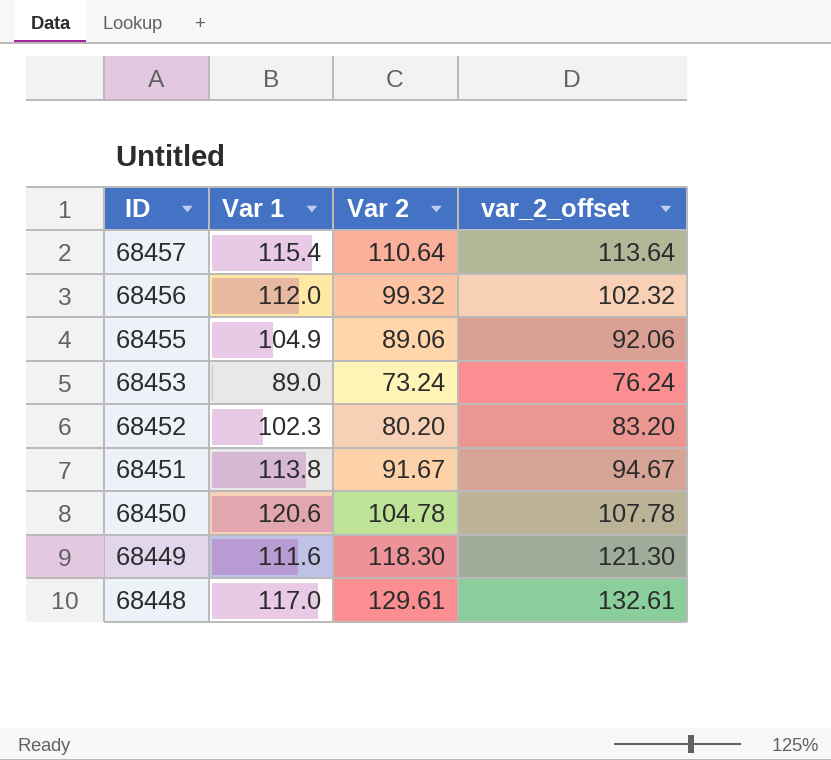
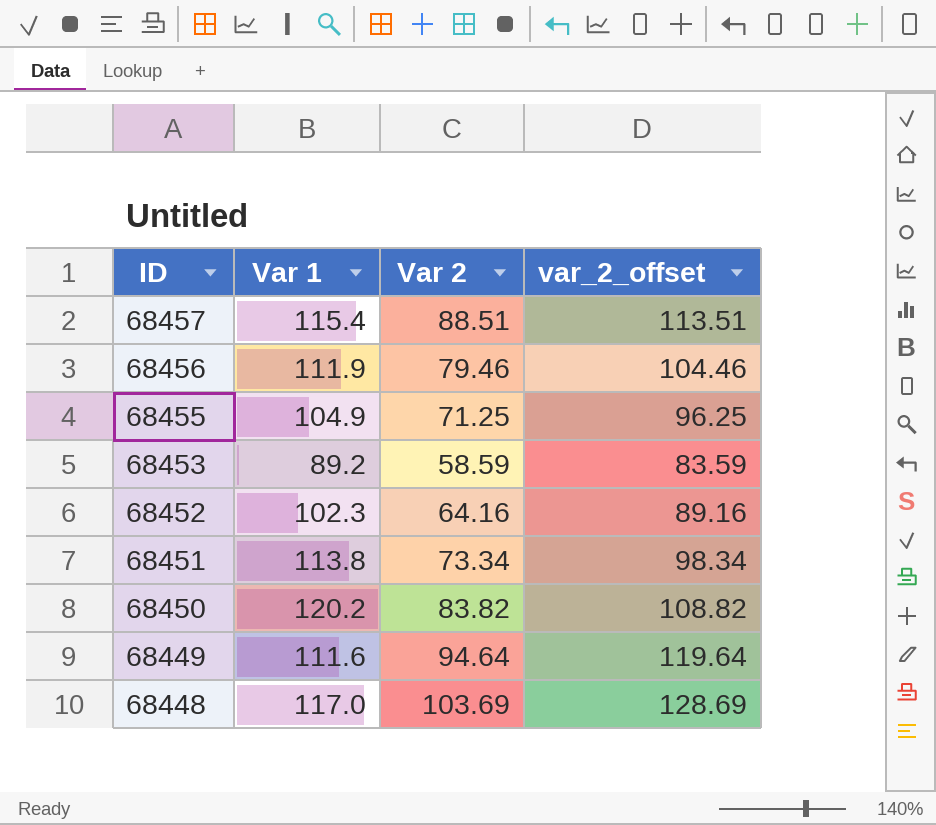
column var_2_offset | formula: [Var 2] + 3 -> [Var 2] + 25
68457 | Var 2: 110.64 -> 88.51
68456 | Var 1: 112.0 -> 111.9
68456 | Var 2: 99.32 -> 79.46
68455 | Var 2: 89.06 -> 71.25
68453 | Var 1: 89.0 -> 89.2
68453 | Var 2: 73.24 -> 58.59
68452 | Var 2: 80.20 -> 64.16
68451 | Var 2: 91.67 -> 73.34
68450 | Var 1: 120.6 -> 120.2
68450 | Var 2: 104.78 -> 83.82
68449 | Var 2: 118.30 -> 94.64
68448 | Var 2: 129.61 -> 103.69

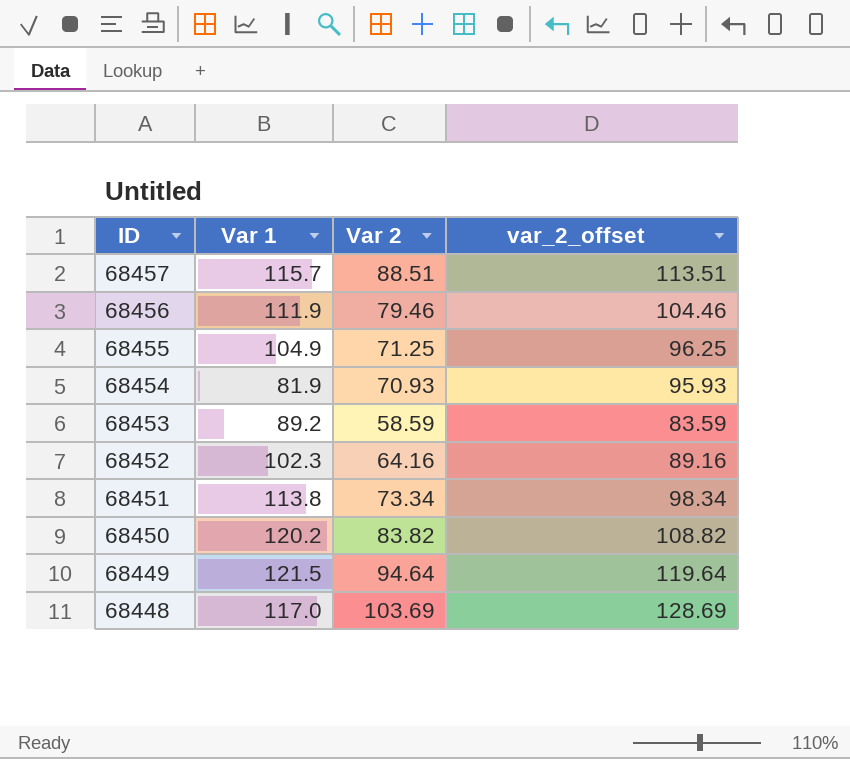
68457 | Var 1: 115.4 -> 115.7
row 68454: none -> 81.9 | 70.93 | 95.93
68449 | Var 1: 111.6 -> 121.5

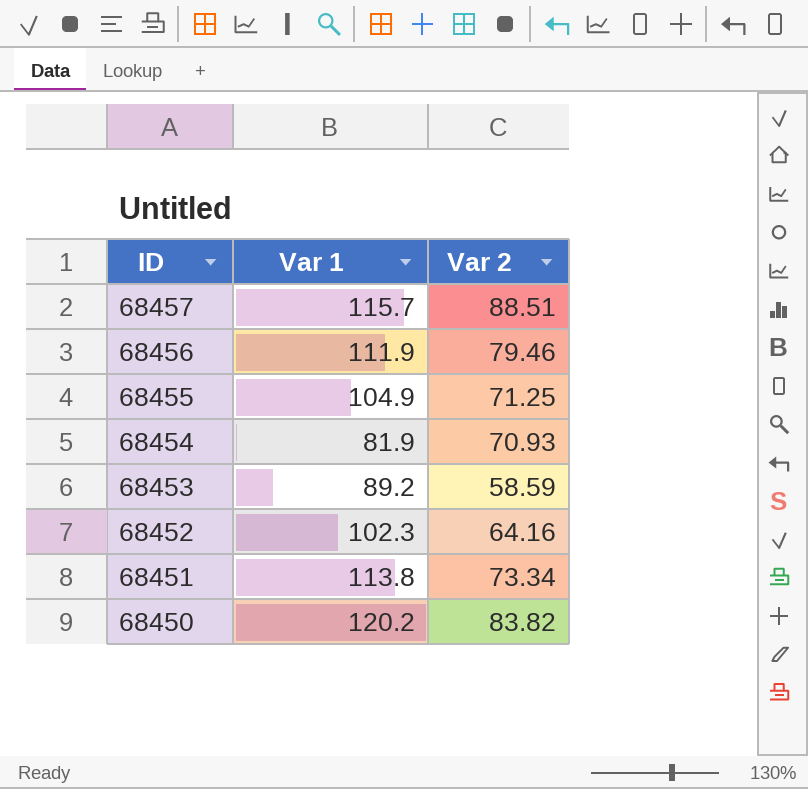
column var_2_offset | formula: [Var 2] + 25 -> none
row 68449: 121.5 | 94.64 | 119.64 -> none
row 68448: 117.0 | 103.69 | 128.69 -> none

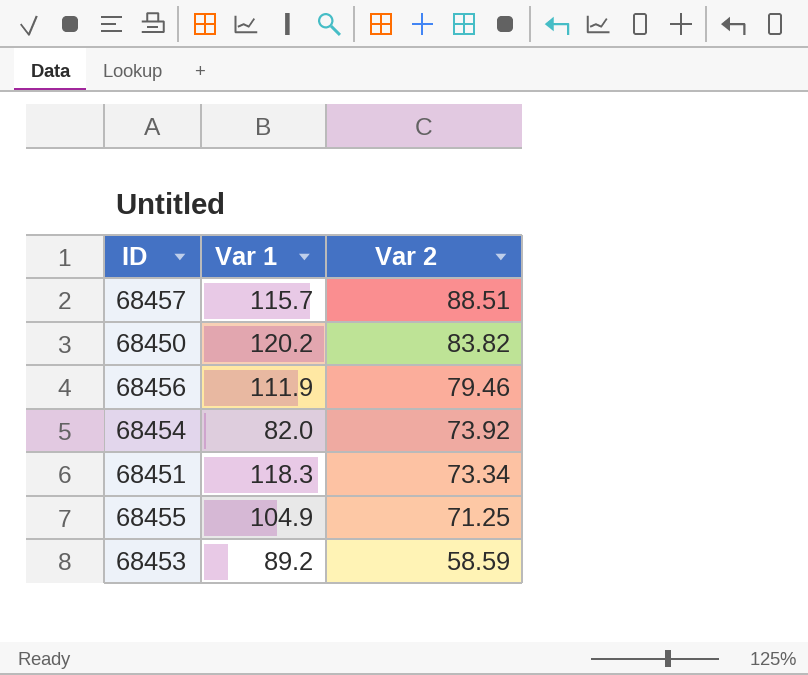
row order: ID descending -> Var 2 descending
row 68452: 102.3 | 64.16 -> none
68454 | Var 1: 81.9 -> 82.0
68454 | Var 2: 70.93 -> 73.92
68451 | Var 1: 113.8 -> 118.3

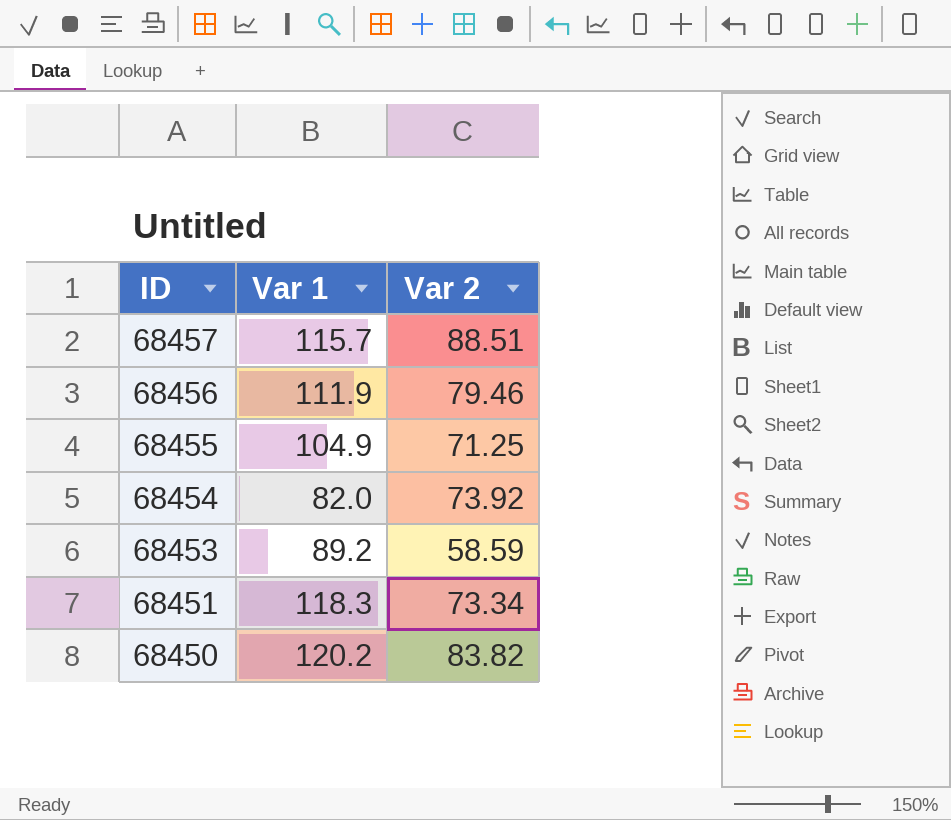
row order: Var 2 descending -> ID descending

